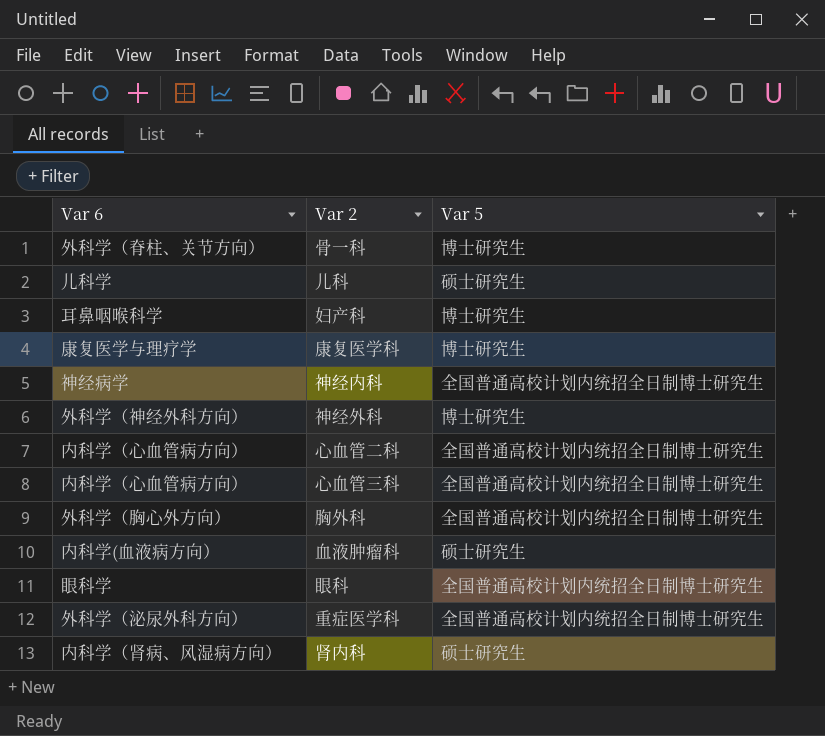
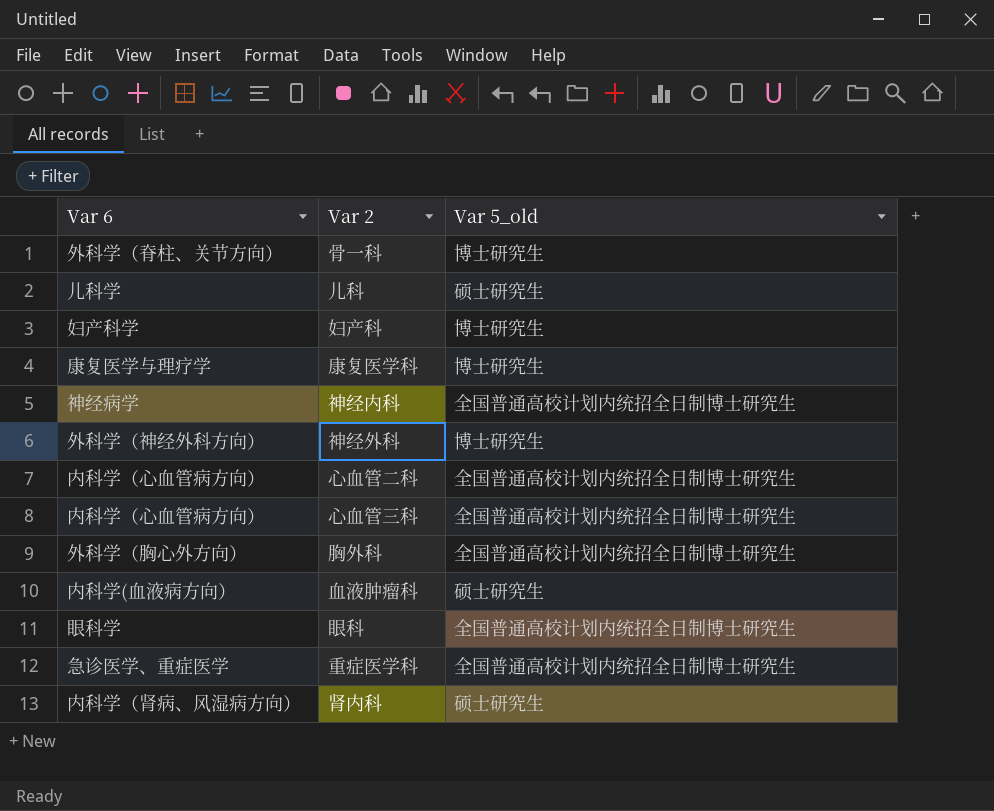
column name: Var 5 -> Var 5_old
妇产科 | Var 6: 耳鼻咽喉科学 -> 妇产科学
重症医学科 | Var 6: 外科学（泌尿外科方向） -> 急诊医学、重症医学

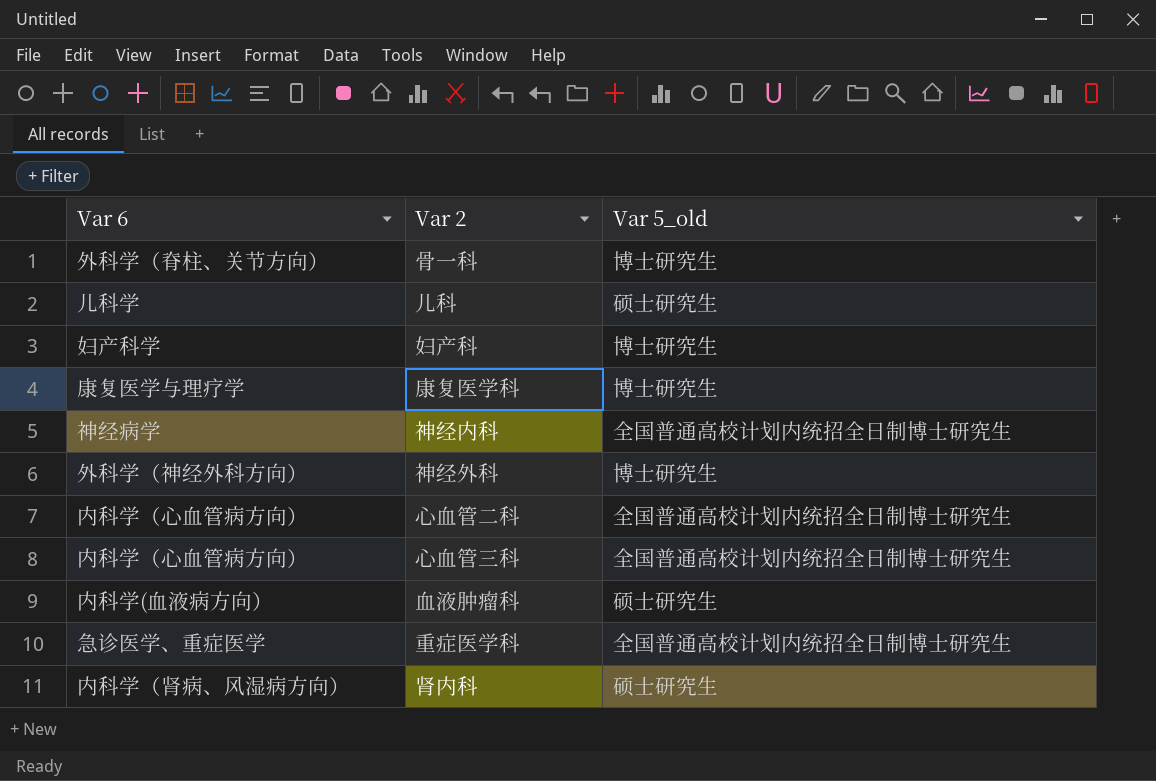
row 胸外科: 外科学（胸心外方向） | 全国普通高校计划内统招全日制博士研究生 -> none
row 眼科: 眼科学 | 全国普通高校计划内统招全日制博士研究生 -> none

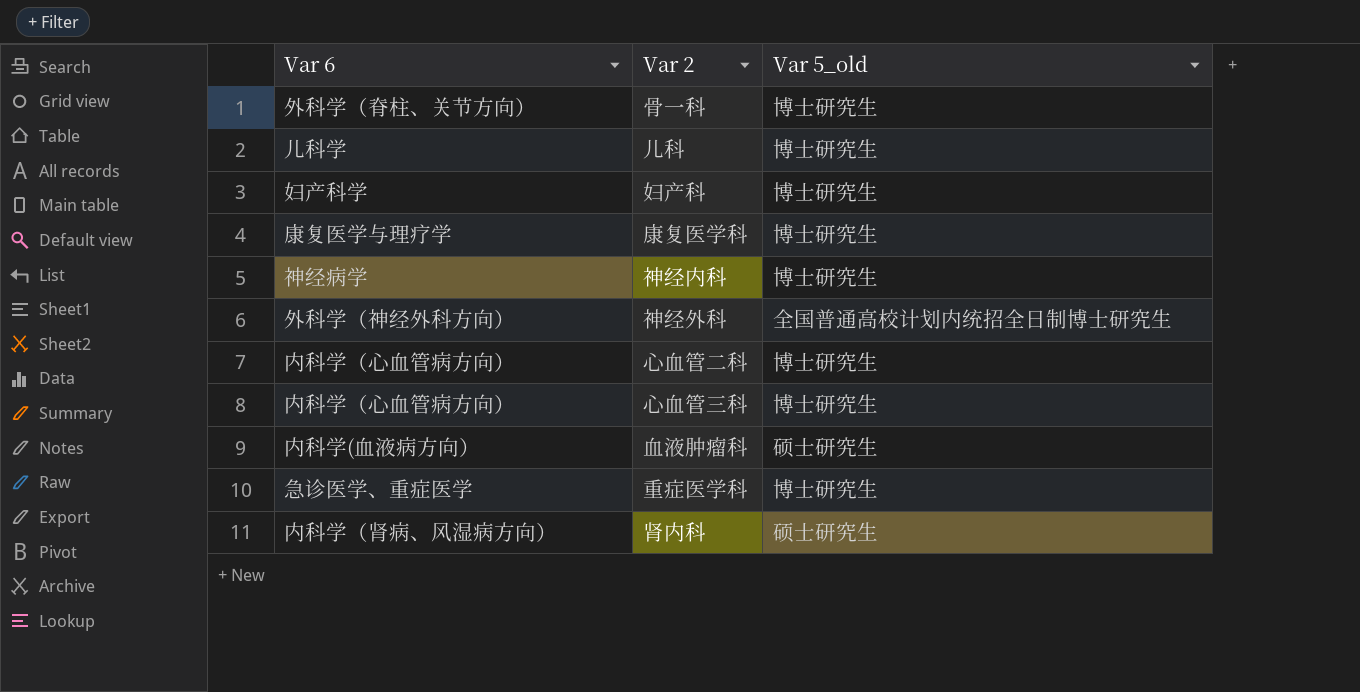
儿科 | Var 5_old: 硕士研究生 -> 博士研究生
神经内科 | Var 5_old: 全国普通高校计划内统招全日制博士研究生 -> 博士研究生
神经外科 | Var 5_old: 博士研究生 -> 全国普通高校计划内统招全日制博士研究生
心血管二科 | Var 5_old: 全国普通高校计划内统招全日制博士研究生 -> 博士研究生
心血管三科 | Var 5_old: 全国普通高校计划内统招全日制博士研究生 -> 博士研究生
重症医学科 | Var 5_old: 全国普通高校计划内统招全日制博士研究生 -> 博士研究生

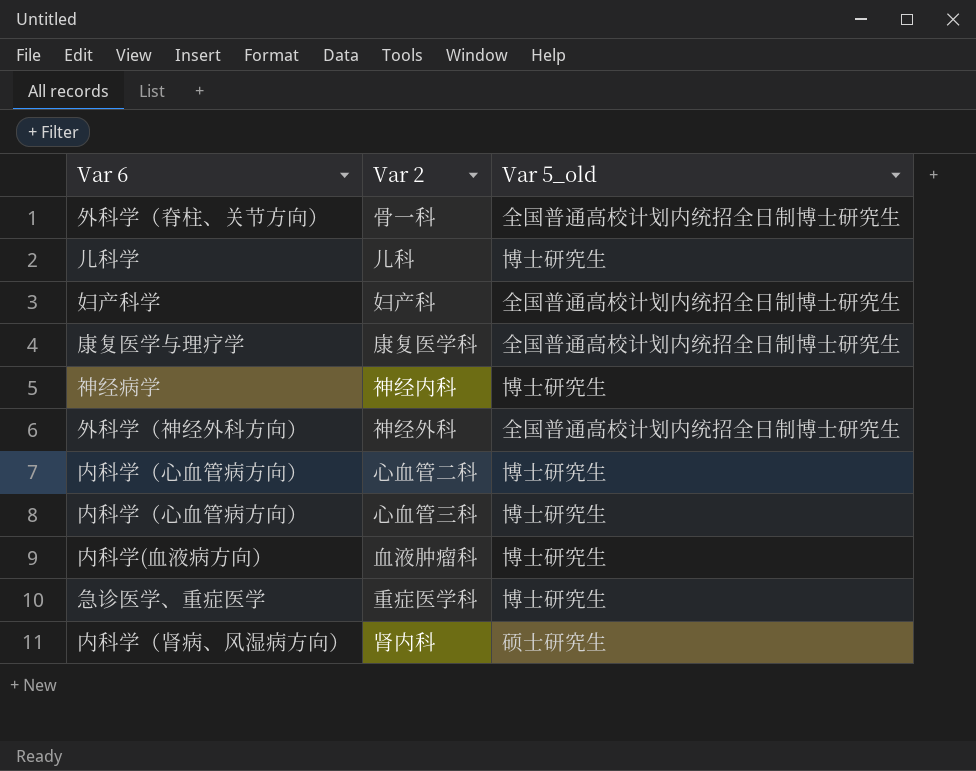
骨一科 | Var 5_old: 博士研究生 -> 全国普通高校计划内统招全日制博士研究生
妇产科 | Var 5_old: 博士研究生 -> 全国普通高校计划内统招全日制博士研究生
康复医学科 | Var 5_old: 博士研究生 -> 全国普通高校计划内统招全日制博士研究生
血液肿瘤科 | Var 5_old: 硕士研究生 -> 博士研究生

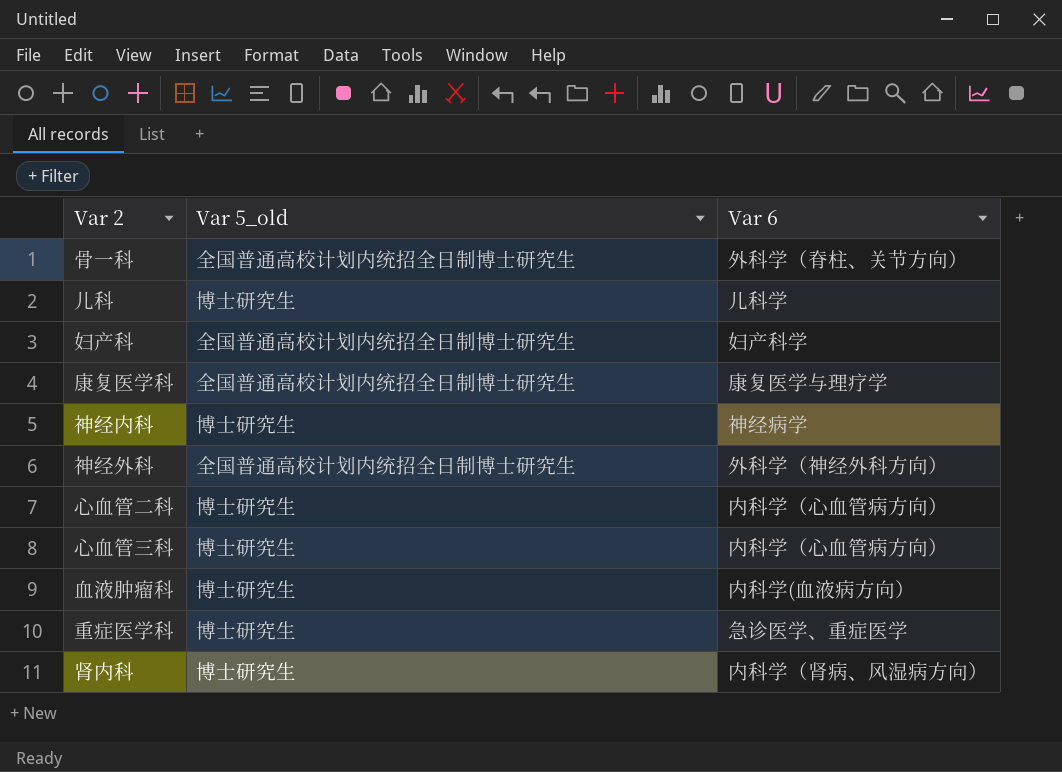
column Var 6 | position: 1 -> 3
肾内科 | Var 5_old: 硕士研究生 -> 博士研究生

